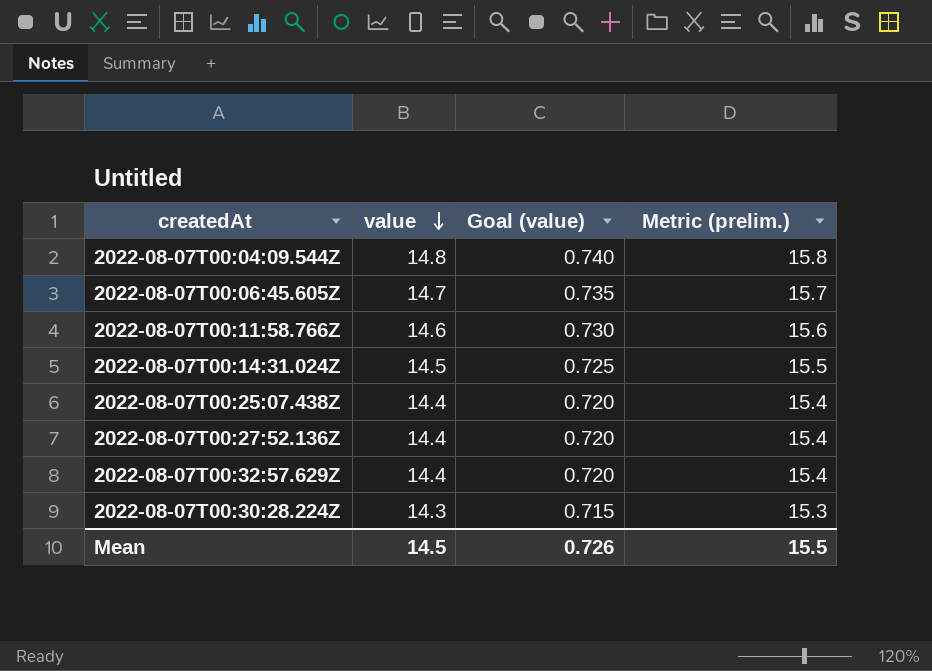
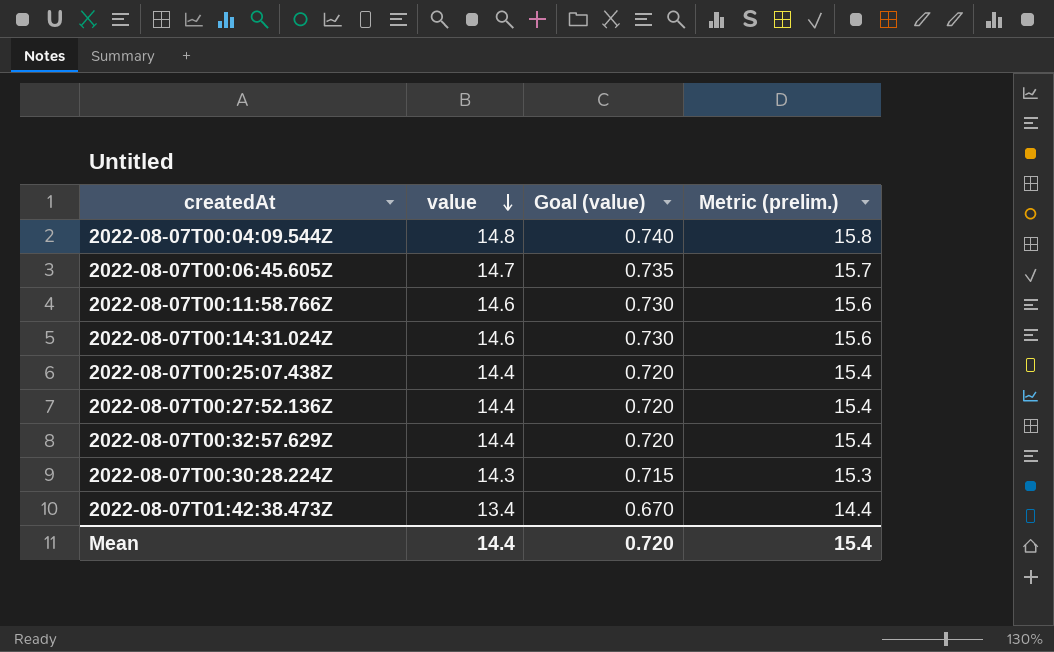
2022-08-07T00:14:31.024Z | value: 14.5 -> 14.6
2022-08-07T00:14:31.024Z | Goal (value): 0.725 -> 0.730
2022-08-07T00:14:31.024Z | Metric (prelim.): 15.5 -> 15.6
row 2022-08-07T01:42:38.473Z: none -> 13.4 | 0.670 | 14.4
Mean | value: 14.5 -> 14.4
Mean | Goal (value): 0.726 -> 0.720
Mean | Metric (prelim.): 15.5 -> 15.4

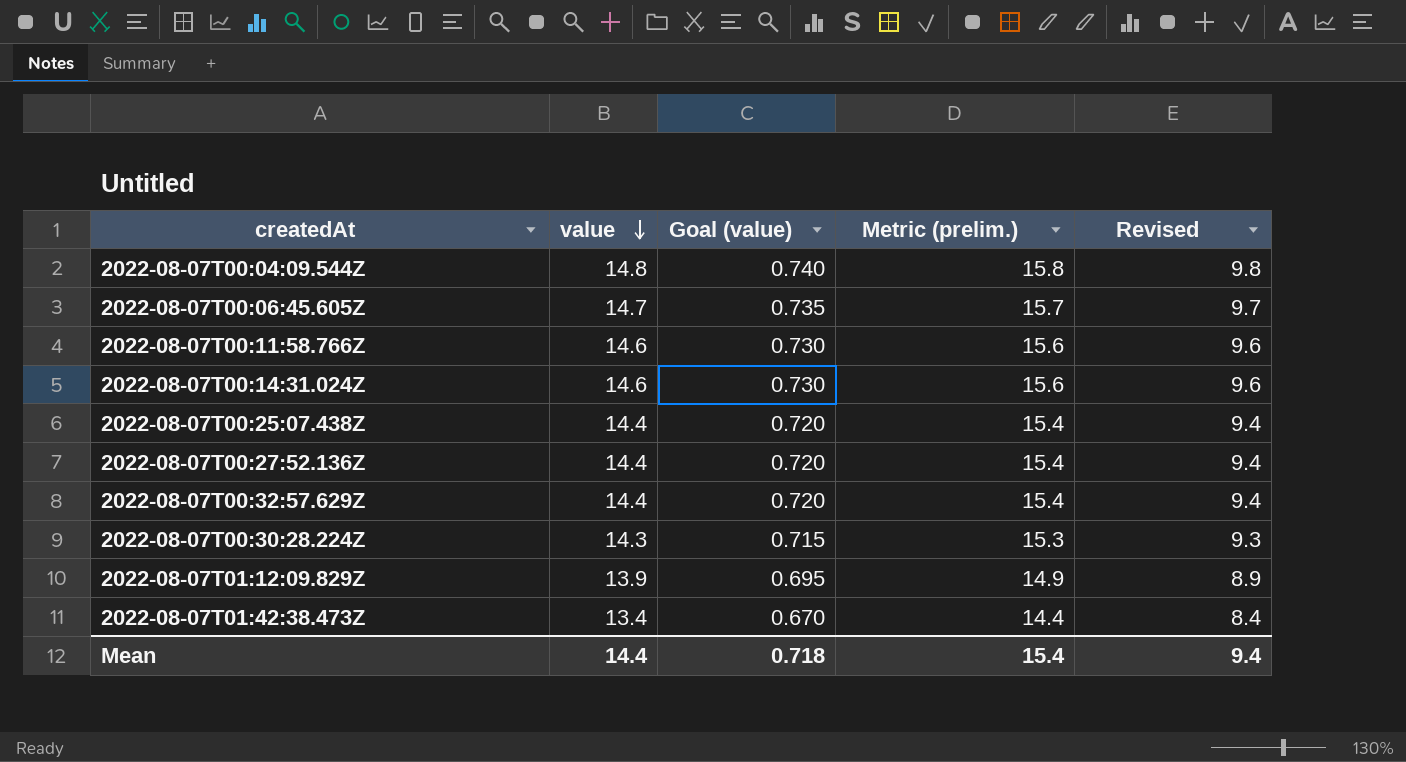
column Revised | formula: none -> [value] - 5
row 2022-08-07T01:12:09.829Z: none -> 13.9 | 0.695 | 14.9 | 8.9
Mean | Goal (value): 0.720 -> 0.718

